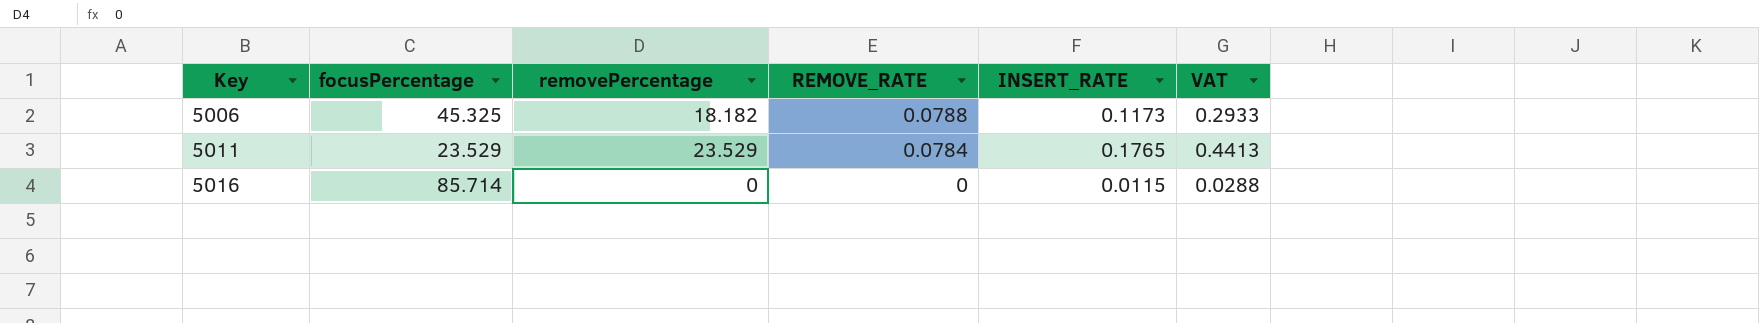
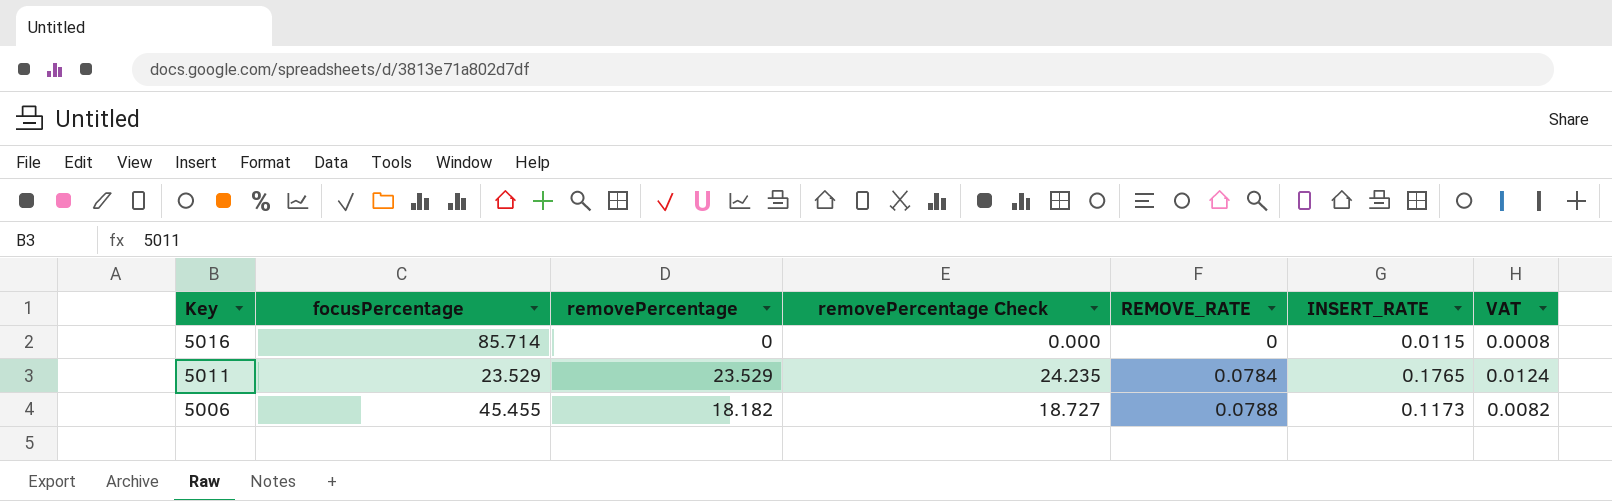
row order: Key ascending -> Key descending
column removePercentage Check | formula: none -> [removePercentage] * 1.03
column VAT | formula: [INSERT_RATE] * 2.5 -> [INSERT_RATE] * 0.07
5006 | focusPercentage: 45.325 -> 45.455

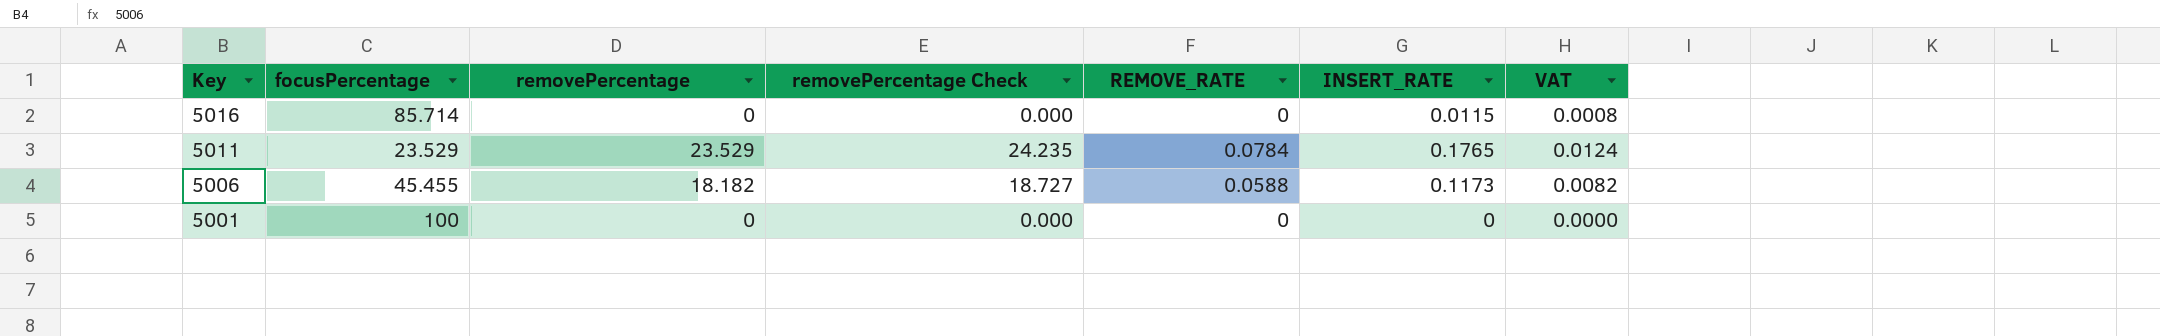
5006 | REMOVE_RATE: 0.0788 -> 0.0588
row 5001: none -> 100 | 0 | 0.000 | 0 | 0 | 0.0000

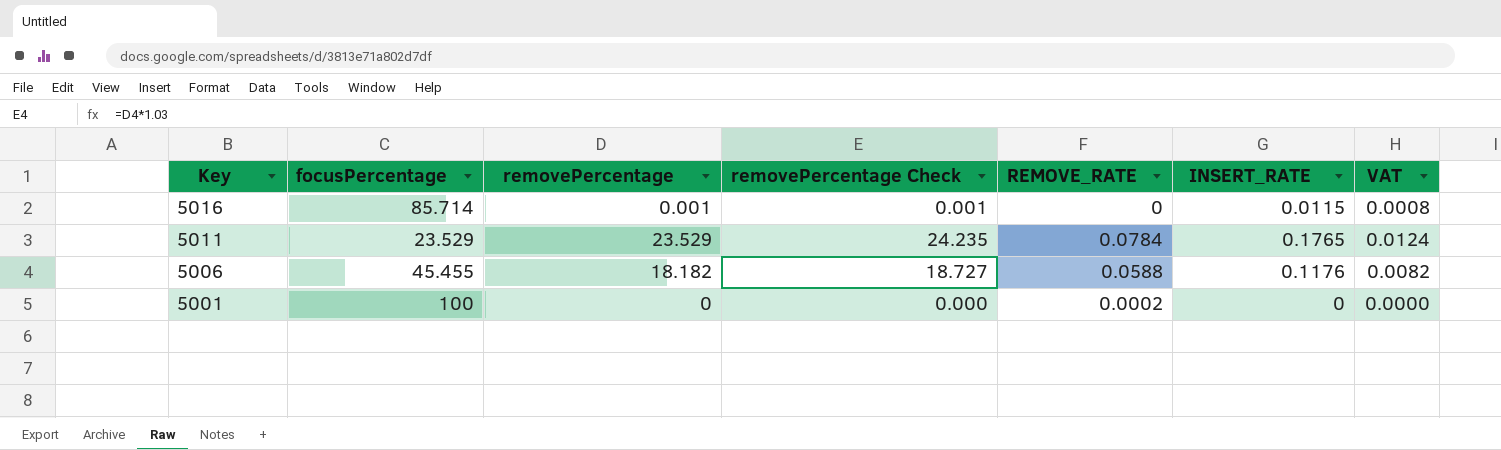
5016 | removePercentage: 0 -> 0.001
5016 | removePercentage Check: 0.000 -> 0.001
5006 | INSERT_RATE: 0.1173 -> 0.1176
5001 | REMOVE_RATE: 0 -> 0.0002

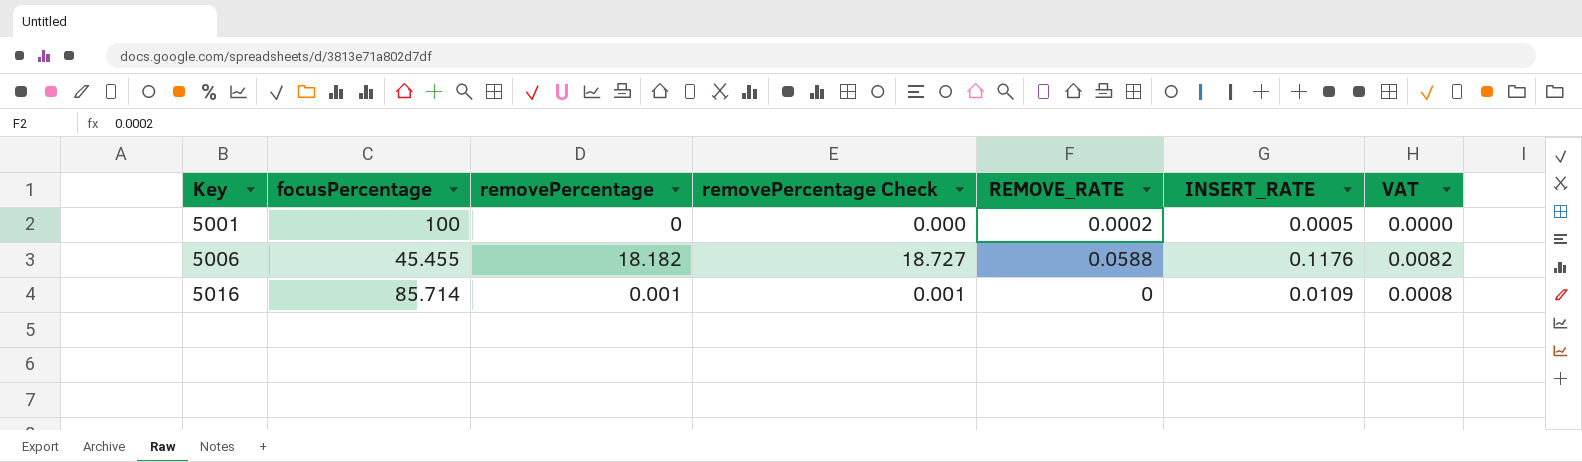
row order: Key descending -> Key ascending
row 5011: 23.529 | 23.529 | 24.235 | 0.0784 | 0.1765 | 0.0124 -> none
5001 | INSERT_RATE: 0 -> 0.0005
5016 | INSERT_RATE: 0.0115 -> 0.0109

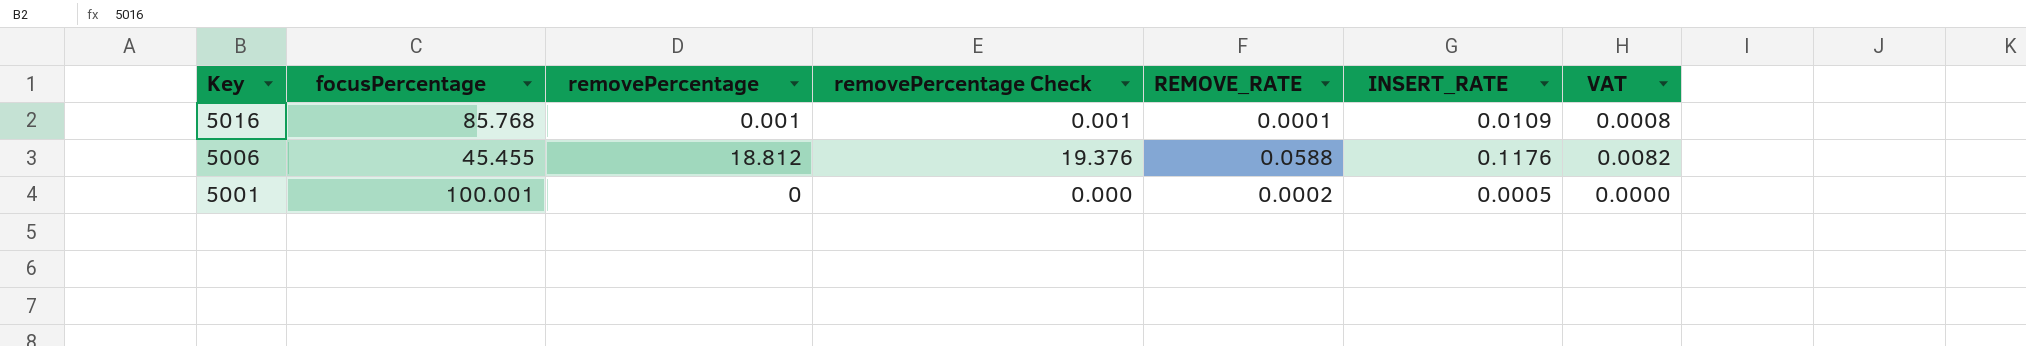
row order: Key ascending -> Key descending
5016 | focusPercentage: 85.714 -> 85.768
5016 | REMOVE_RATE: 0 -> 0.0001
5006 | removePercentage: 18.182 -> 18.812
5006 | removePercentage Check: 18.727 -> 19.376
5001 | focusPercentage: 100 -> 100.001

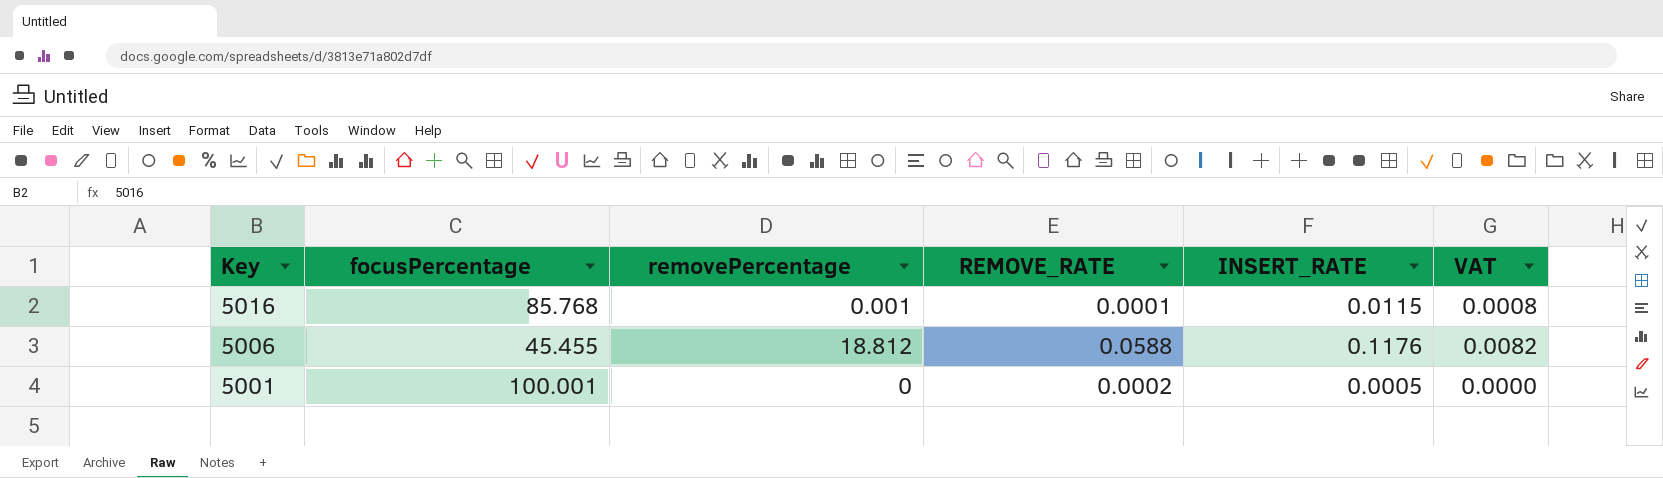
column removePercentage Check | formula: [removePercentage] * 1.03 -> none
5016 | INSERT_RATE: 0.0109 -> 0.0115

